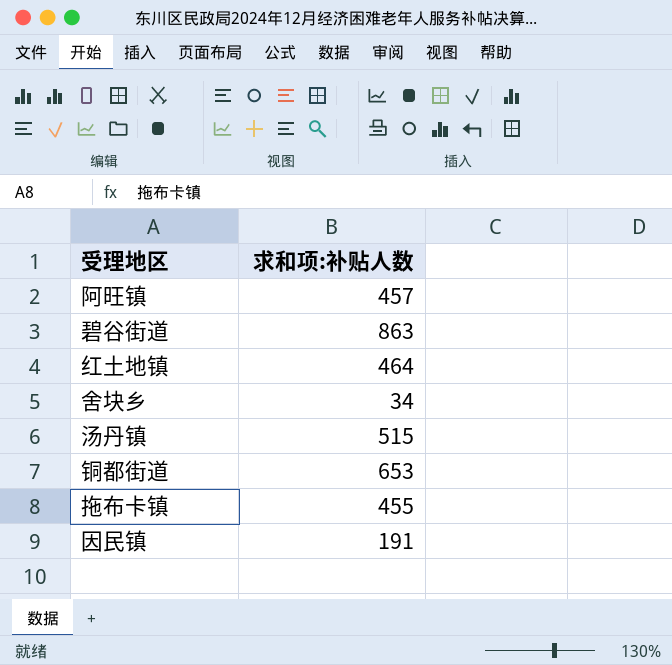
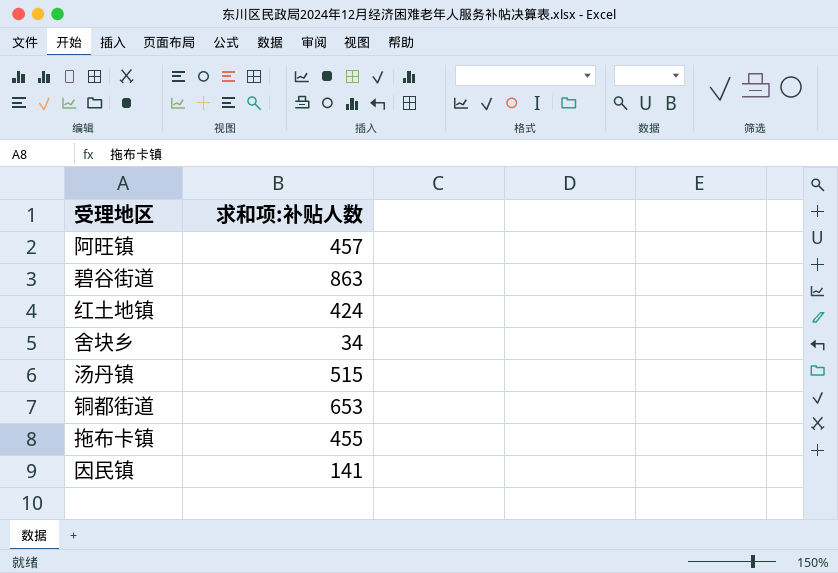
红土地镇 | 求和项:补贴人数: 464 -> 424
因民镇 | 求和项:补贴人数: 191 -> 141

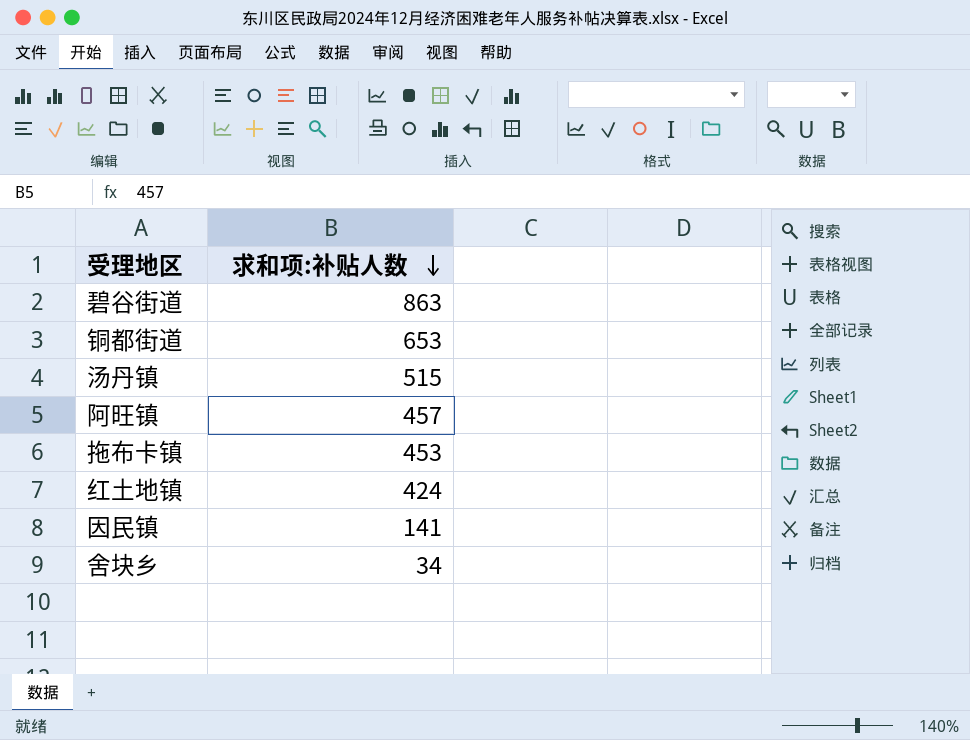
row order: none -> 求和项:补贴人数 descending
拖布卡镇 | 求和项:补贴人数: 455 -> 453

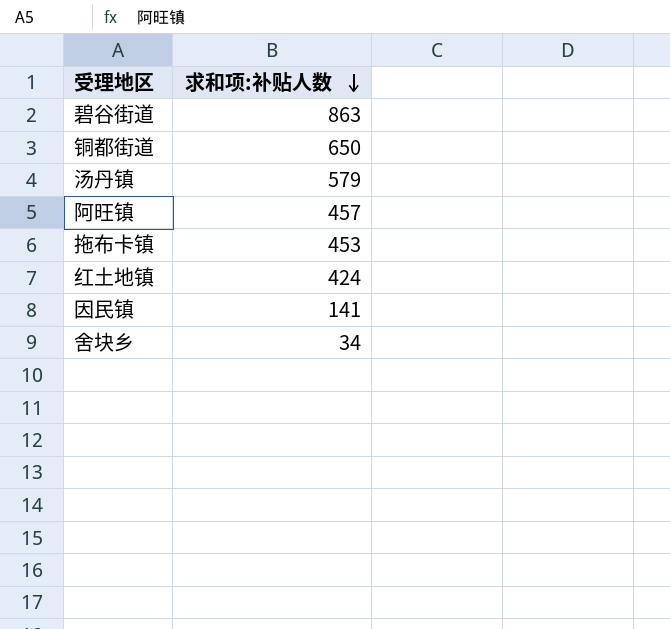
铜都街道 | 求和项:补贴人数: 653 -> 650
汤丹镇 | 求和项:补贴人数: 515 -> 579

